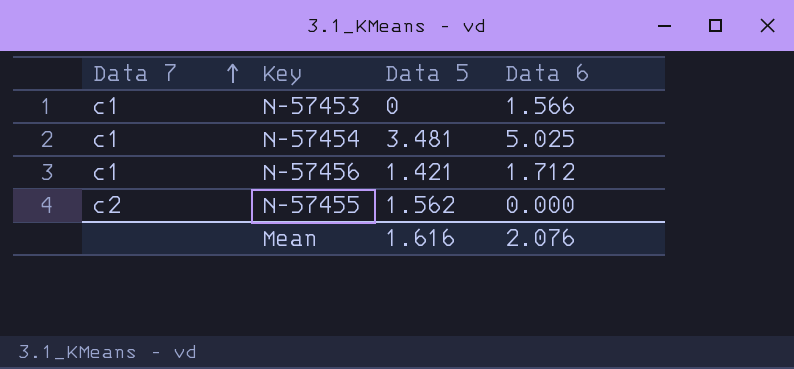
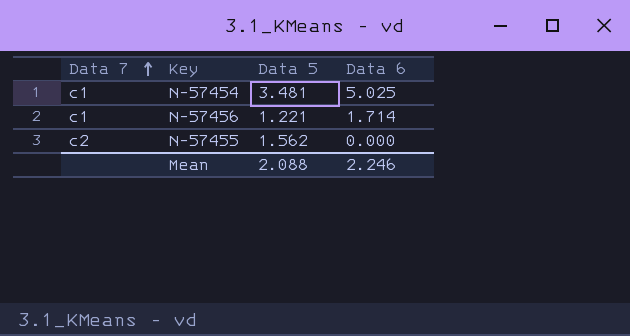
row N-57453: c1 | 0 | 1.566 -> none
N-57456 | Data 5: 1.421 -> 1.221
N-57456 | Data 6: 1.712 -> 1.714
Mean | Data 5: 1.616 -> 2.088
Mean | Data 6: 2.076 -> 2.246

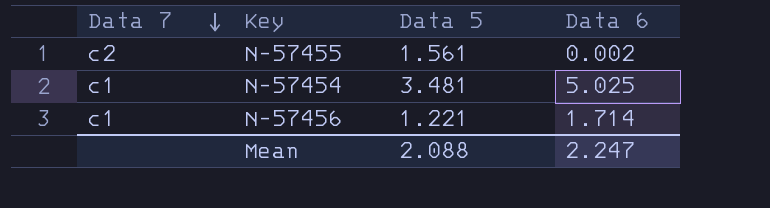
row order: Data 7 ascending -> Data 7 descending
N-57455 | Data 5: 1.562 -> 1.561
N-57455 | Data 6: 0.000 -> 0.002
Mean | Data 6: 2.246 -> 2.247

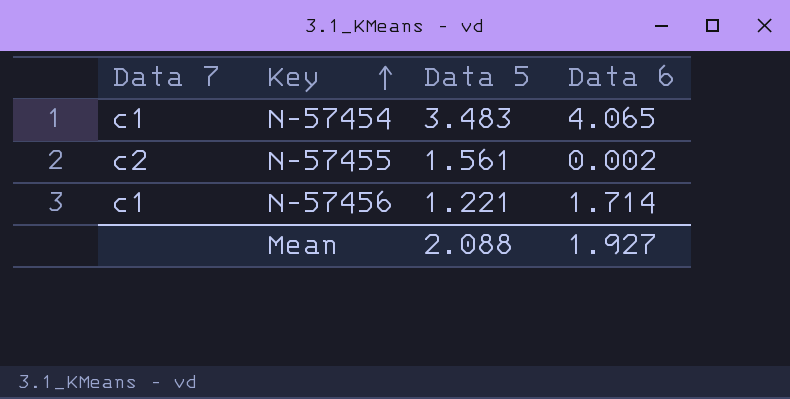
row order: Data 7 descending -> Key ascending
N-57454 | Data 5: 3.481 -> 3.483
N-57454 | Data 6: 5.025 -> 4.065
Mean | Data 6: 2.247 -> 1.927

